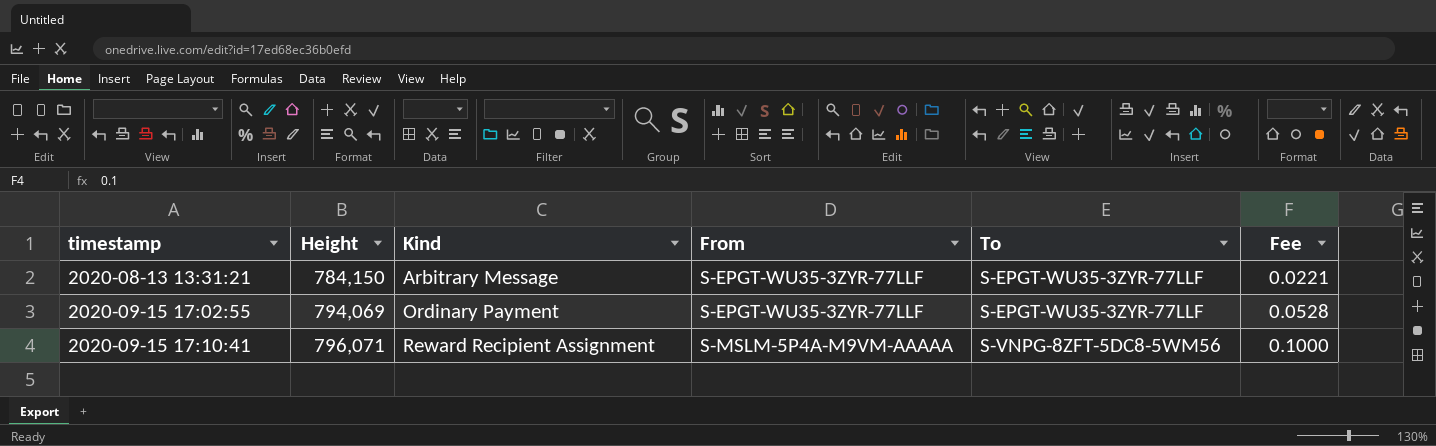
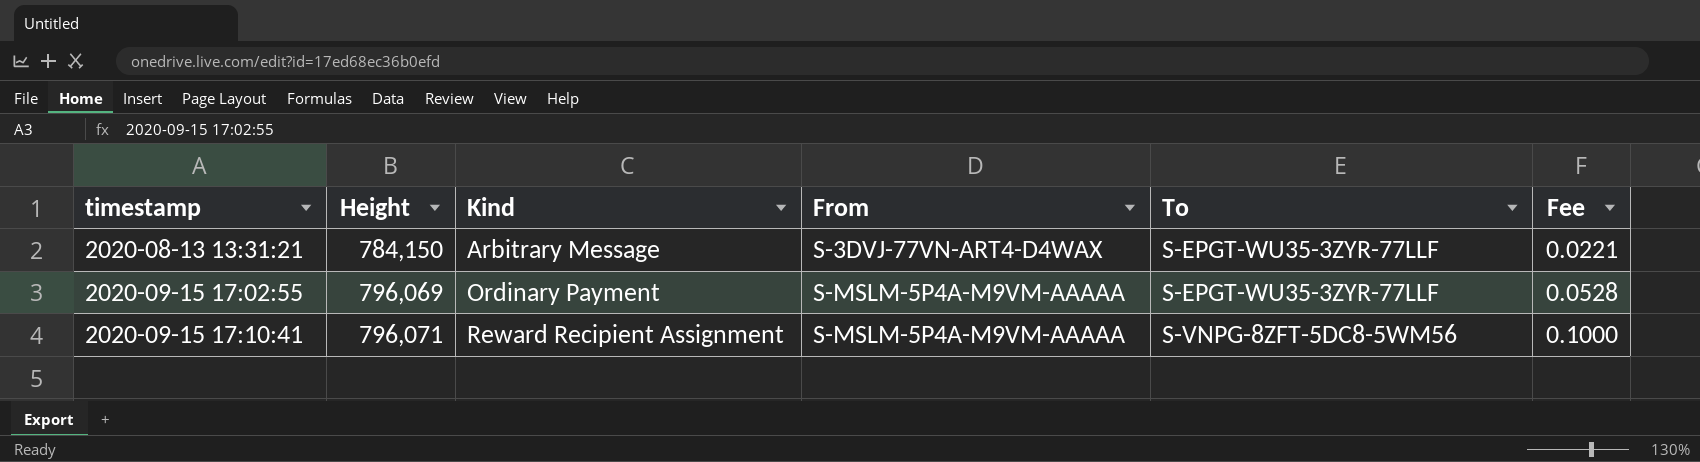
2020-08-13 13:31:21 | From: S-EPGT-WU35-3ZYR-77LLF -> S-3DVJ-77VN-ART4-D4WAX
2020-09-15 17:02:55 | Height: 794,069 -> 796,069
2020-09-15 17:02:55 | From: S-EPGT-WU35-3ZYR-77LLF -> S-MSLM-5P4A-M9VM-AAAAA

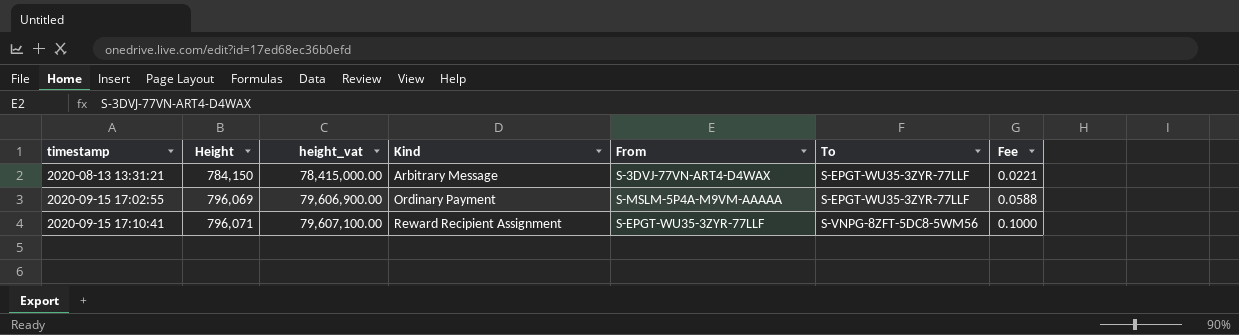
column height_vat | formula: none -> [Height] * 100
2020-09-15 17:02:55 | Fee: 0.0528 -> 0.0588
2020-09-15 17:10:41 | From: S-MSLM-5P4A-M9VM-AAAAA -> S-EPGT-WU35-3ZYR-77LLF

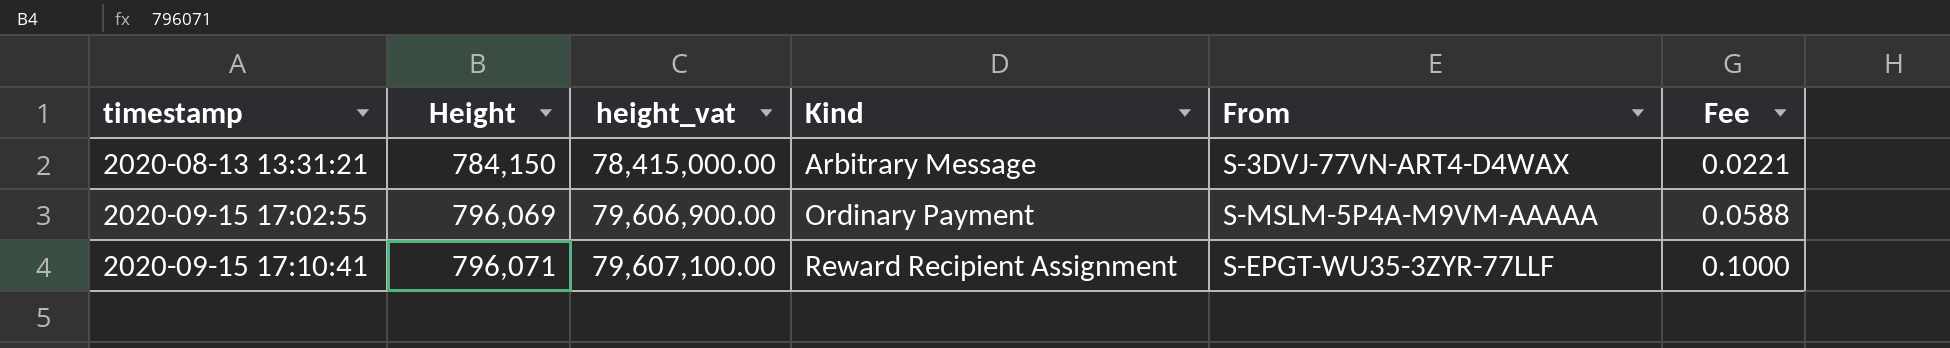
column To | position: 6 -> none

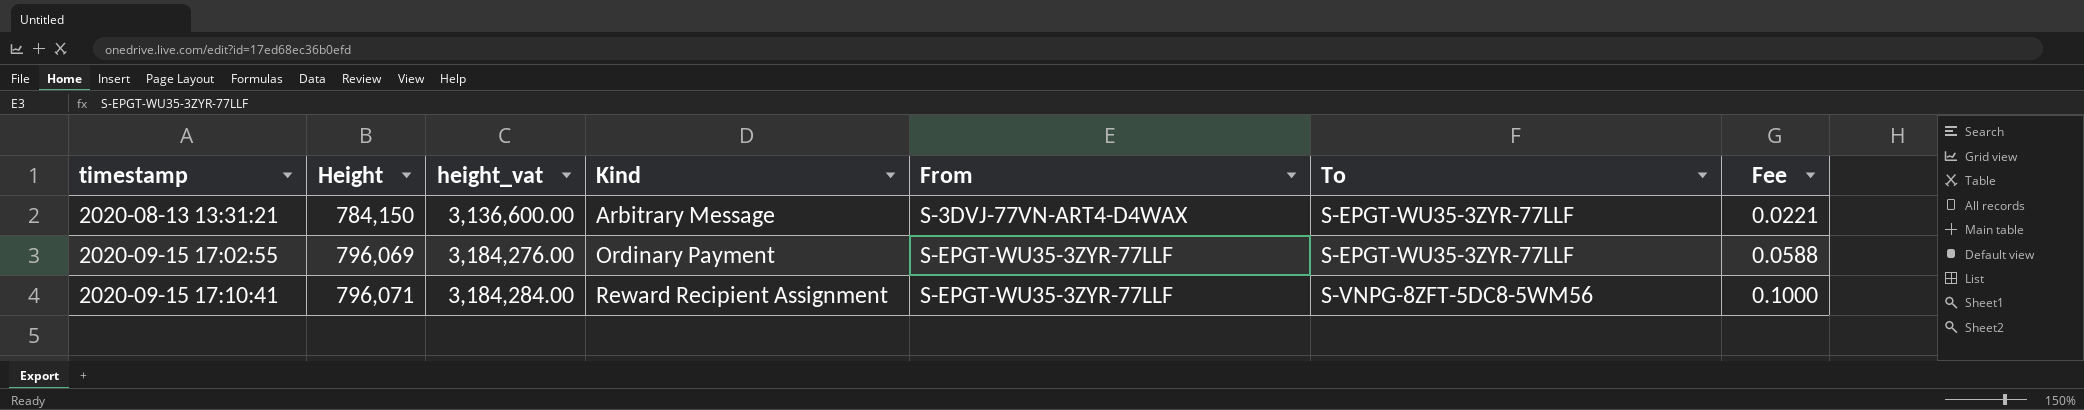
column height_vat | formula: [Height] * 100 -> [Height] * 4
column To | position: none -> 6
2020-09-15 17:02:55 | From: S-MSLM-5P4A-M9VM-AAAAA -> S-EPGT-WU35-3ZYR-77LLF

